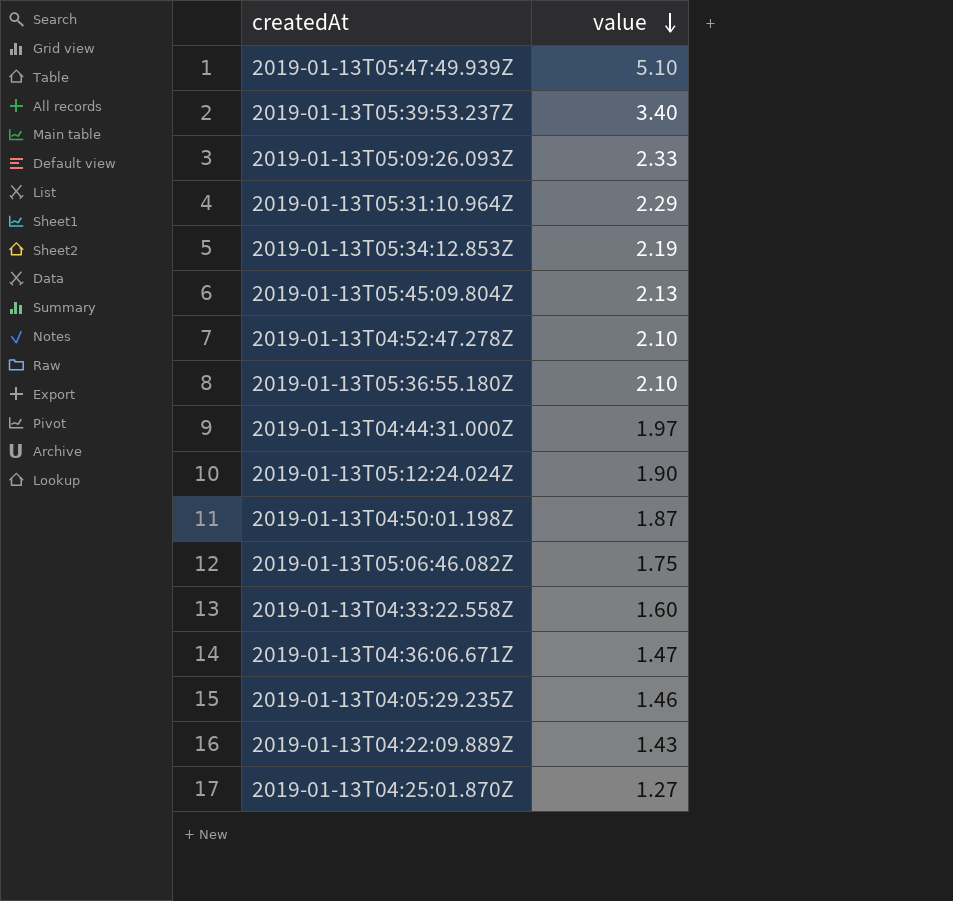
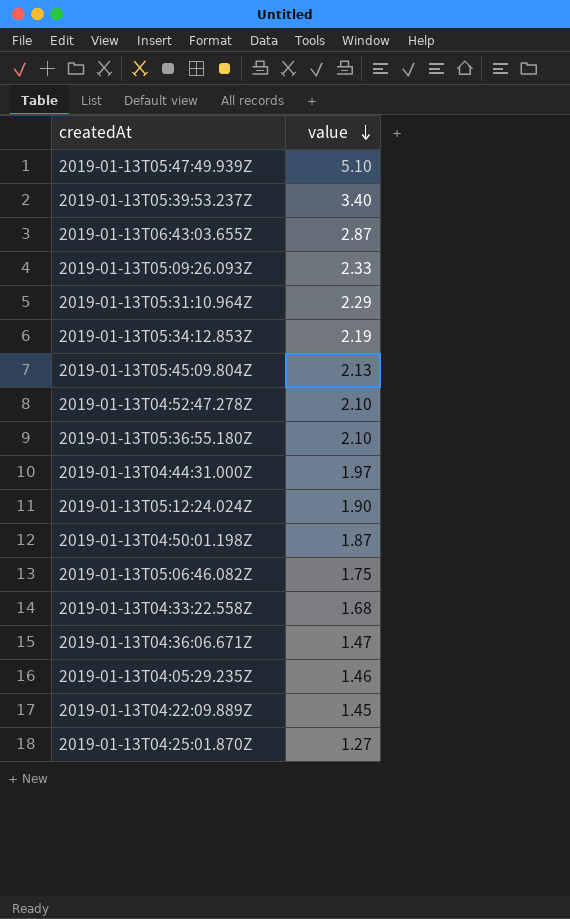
row 2019-01-13T06:43:03.655Z: none -> 2.87
2019-01-13T04:33:22.558Z | value: 1.60 -> 1.68
2019-01-13T04:22:09.889Z | value: 1.43 -> 1.45

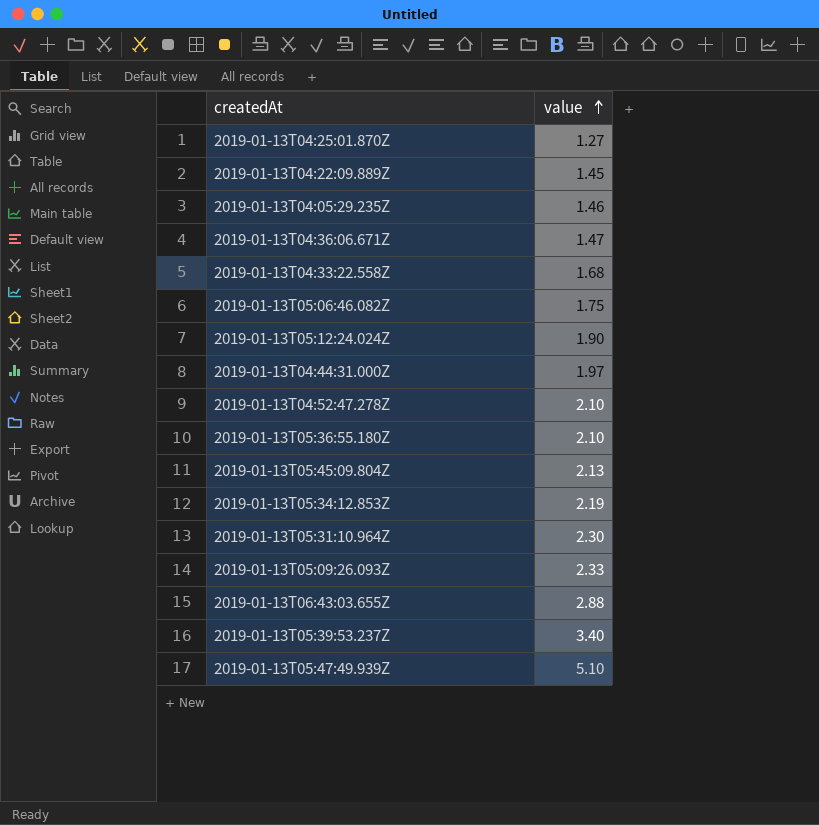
row order: value descending -> value ascending
row 2019-01-13T04:50:01.198Z: 1.87 -> none
2019-01-13T05:31:10.964Z | value: 2.29 -> 2.30
2019-01-13T06:43:03.655Z | value: 2.87 -> 2.88

